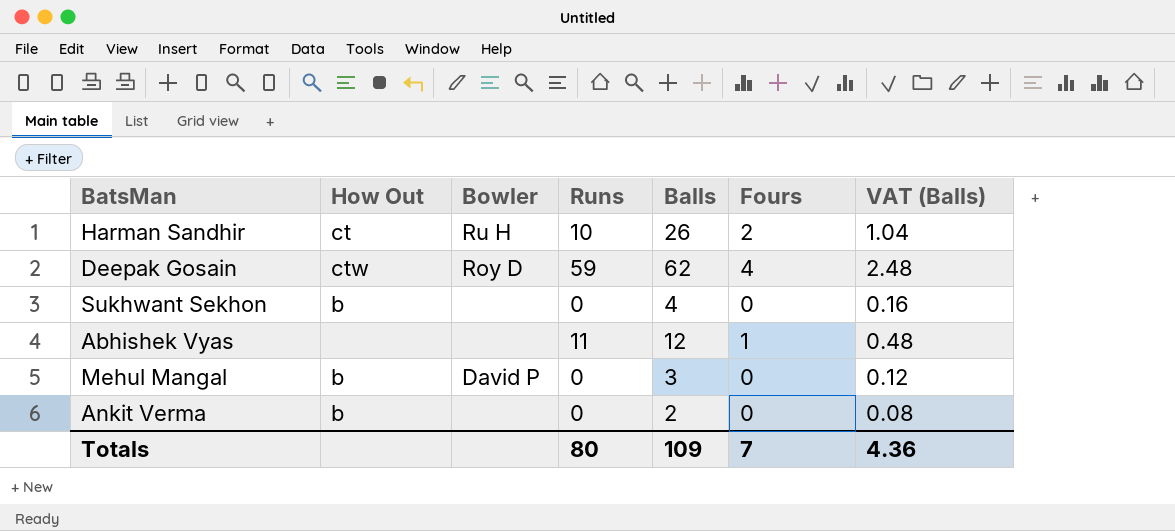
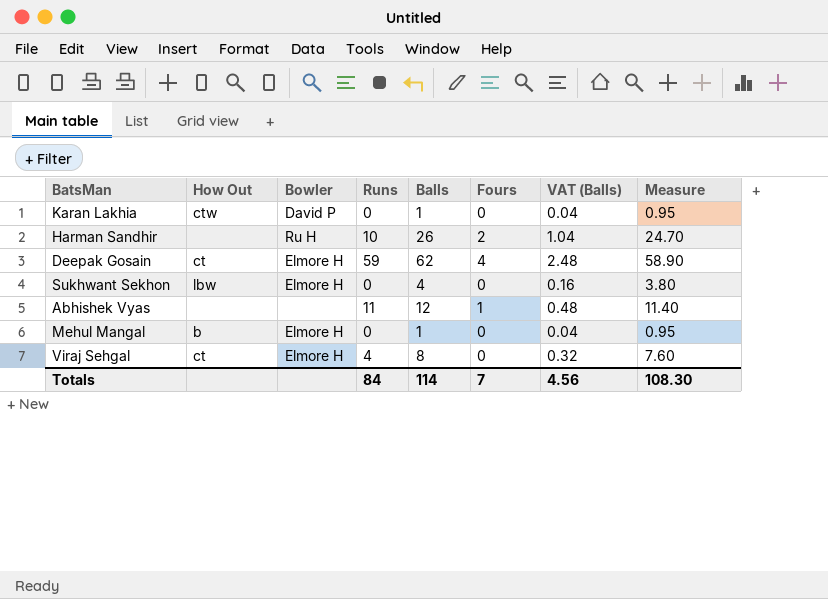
column Measure | formula: none -> [Balls] * 0.95
row Ankit Verma: b | none | 0 | 2 | 0 | 0.08 -> none
row Karan Lakhia: none -> ctw | David P | 0 | 1 | 0 | 0.04 | 0.95
Harman Sandhir | How Out: ct -> none
Deepak Gosain | How Out: ctw -> ct
Deepak Gosain | Bowler: Roy D -> Elmore H
Sukhwant Sekhon | How Out: b -> lbw
Sukhwant Sekhon | Bowler: none -> Elmore H
Mehul Mangal | Bowler: David P -> Elmore H
Mehul Mangal | Balls: 3 -> 1
Mehul Mangal | VAT (Balls): 0.12 -> 0.04
row Viraj Sehgal: none -> ct | Elmore H | 4 | 8 | 0 | 0.32 | 7.60
Totals | Runs: 80 -> 84
Totals | Balls: 109 -> 114
Totals | VAT (Balls): 4.36 -> 4.56

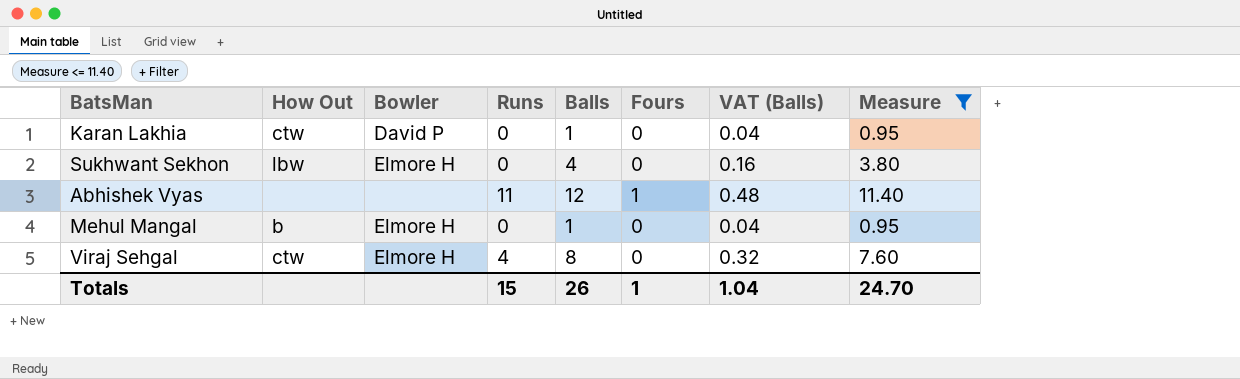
filter: none -> Measure <= 11.40
Viraj Sehgal | How Out: ct -> ctw
Totals | Runs: 84 -> 15
Totals | Balls: 114 -> 26
Totals | Fours: 7 -> 1
Totals | VAT (Balls): 4.56 -> 1.04
Totals | Measure: 108.30 -> 24.70

